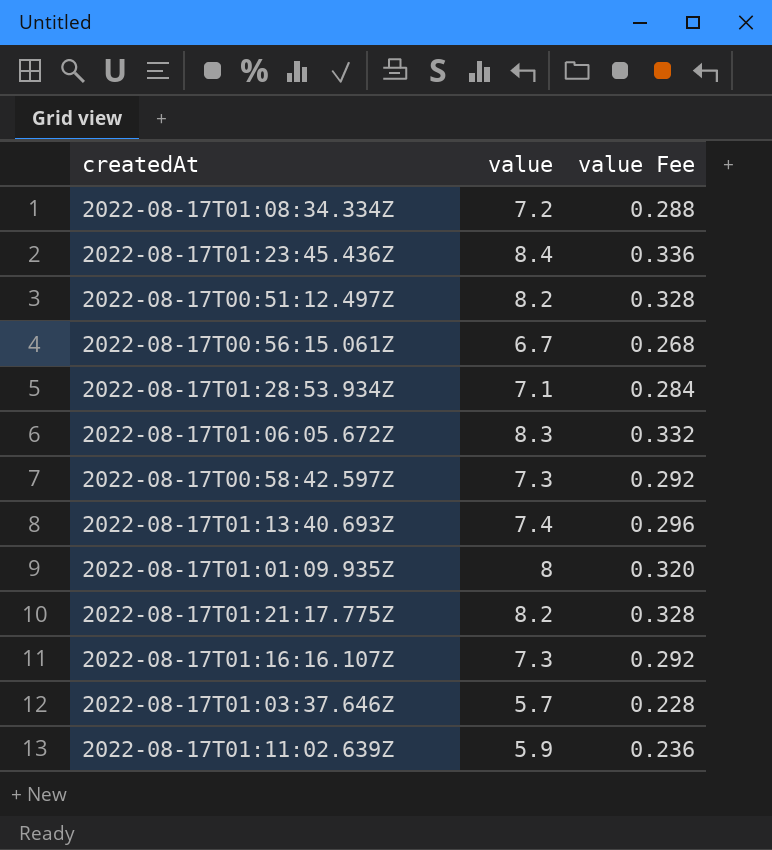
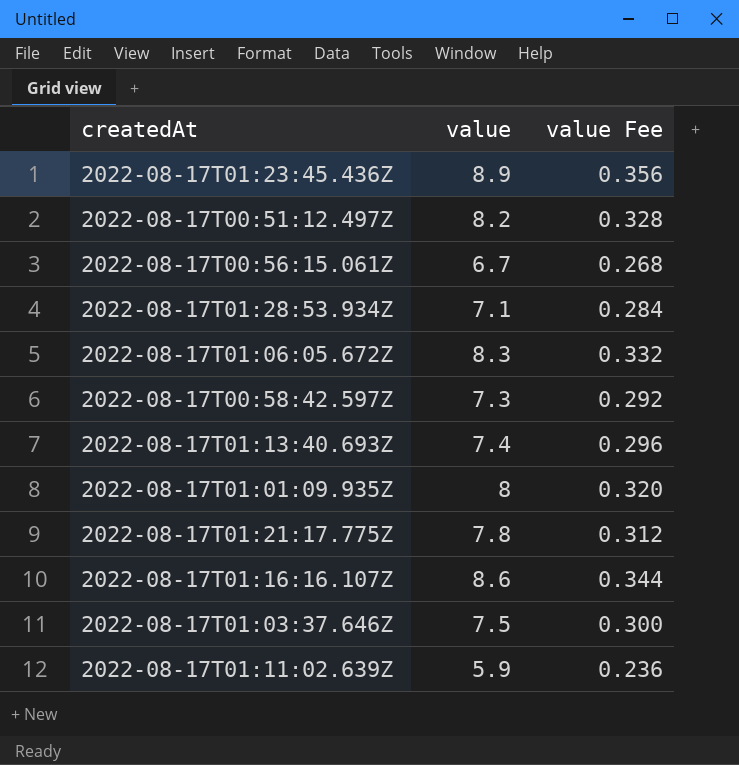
row 2022-08-17T01:08:34.334Z: 7.2 | 0.288 -> none
2022-08-17T01:23:45.436Z | value: 8.4 -> 8.9
2022-08-17T01:23:45.436Z | value Fee: 0.336 -> 0.356
2022-08-17T01:21:17.775Z | value: 8.2 -> 7.8
2022-08-17T01:21:17.775Z | value Fee: 0.328 -> 0.312
2022-08-17T01:16:16.107Z | value: 7.3 -> 8.6
2022-08-17T01:16:16.107Z | value Fee: 0.292 -> 0.344
2022-08-17T01:03:37.646Z | value: 5.7 -> 7.5
2022-08-17T01:03:37.646Z | value Fee: 0.228 -> 0.300

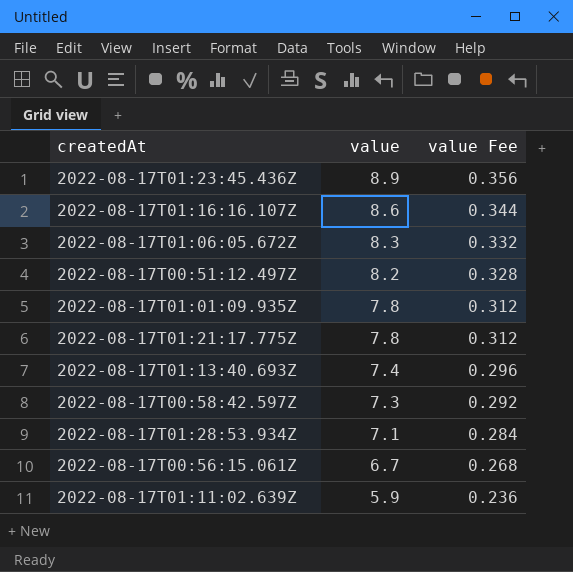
row order: none -> value descending
row 2022-08-17T01:03:37.646Z: 7.5 | 0.300 -> none
2022-08-17T01:01:09.935Z | value: 8 -> 7.8
2022-08-17T01:01:09.935Z | value Fee: 0.320 -> 0.312

